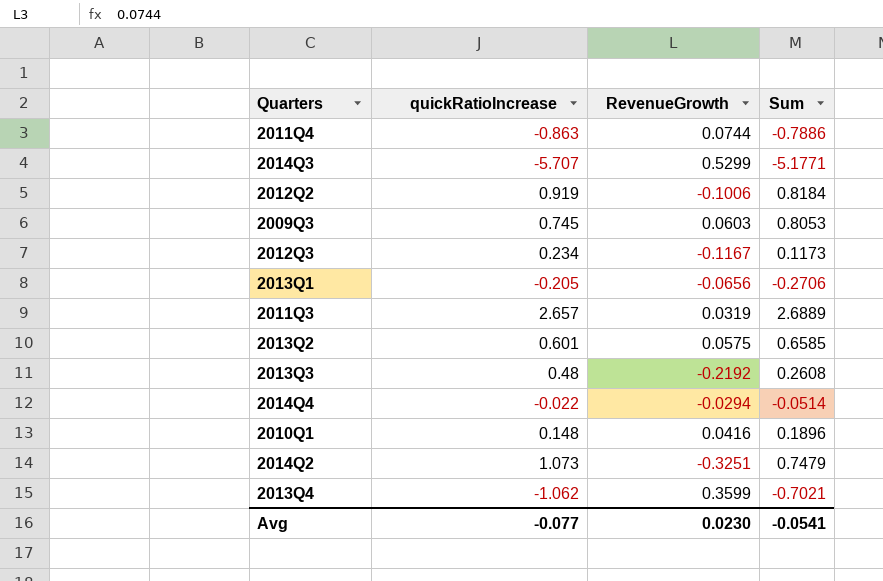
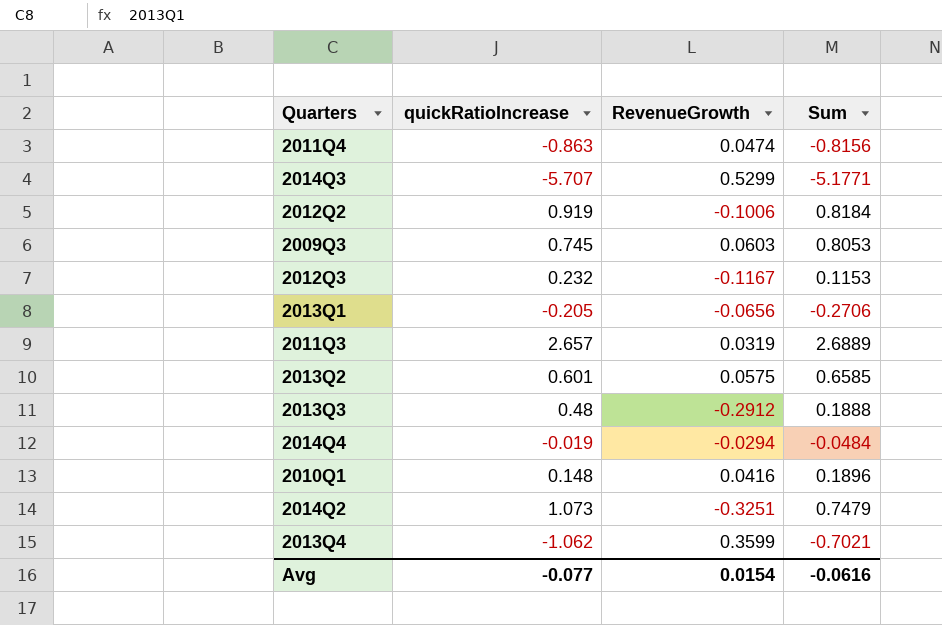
2011Q4 | RevenueGrowth: 0.0744 -> 0.0474
2011Q4 | Sum: -0.7886 -> -0.8156
2012Q3 | quickRatioIncrease: 0.234 -> 0.232
2012Q3 | Sum: 0.1173 -> 0.1153
2013Q3 | RevenueGrowth: -0.2192 -> -0.2912
2013Q3 | Sum: 0.2608 -> 0.1888
2014Q4 | quickRatioIncrease: -0.022 -> -0.019
2014Q4 | Sum: -0.0514 -> -0.0484
Avg | RevenueGrowth: 0.0230 -> 0.0154
Avg | Sum: -0.0541 -> -0.0616

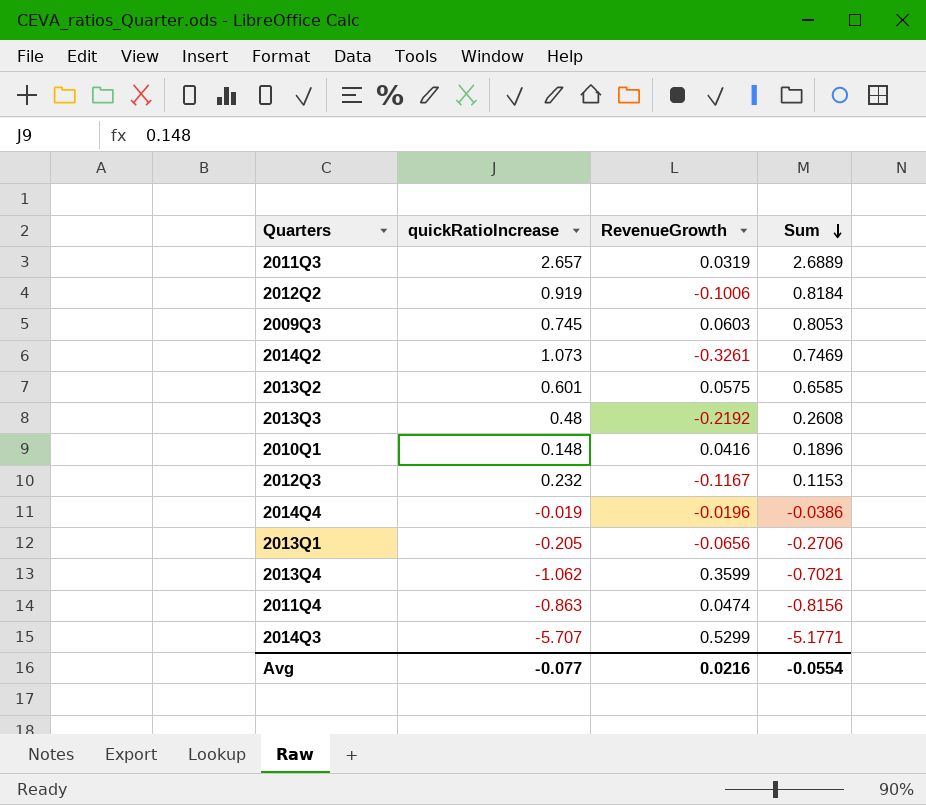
row order: none -> Sum descending
2014Q2 | RevenueGrowth: -0.3251 -> -0.3261
2014Q2 | Sum: 0.7479 -> 0.7469
2013Q3 | RevenueGrowth: -0.2912 -> -0.2192
2013Q3 | Sum: 0.1888 -> 0.2608
2014Q4 | RevenueGrowth: -0.0294 -> -0.0196
2014Q4 | Sum: -0.0484 -> -0.0386
Avg | RevenueGrowth: 0.0154 -> 0.0216
Avg | Sum: -0.0616 -> -0.0554

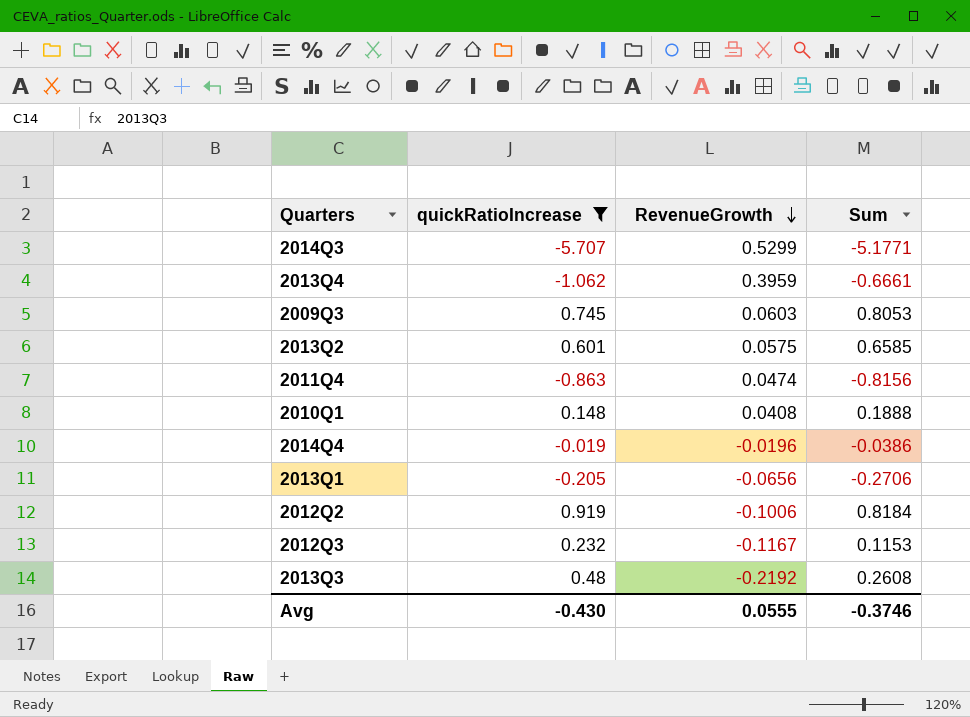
filter: none -> quickRatioIncrease <= 0.919
row order: Sum descending -> RevenueGrowth descending
2013Q4 | RevenueGrowth: 0.3599 -> 0.3959
2013Q4 | Sum: -0.7021 -> -0.6661
2010Q1 | RevenueGrowth: 0.0416 -> 0.0408
2010Q1 | Sum: 0.1896 -> 0.1888
Avg | quickRatioIncrease: -0.077 -> -0.430
Avg | RevenueGrowth: 0.0216 -> 0.0555
Avg | Sum: -0.0554 -> -0.3746

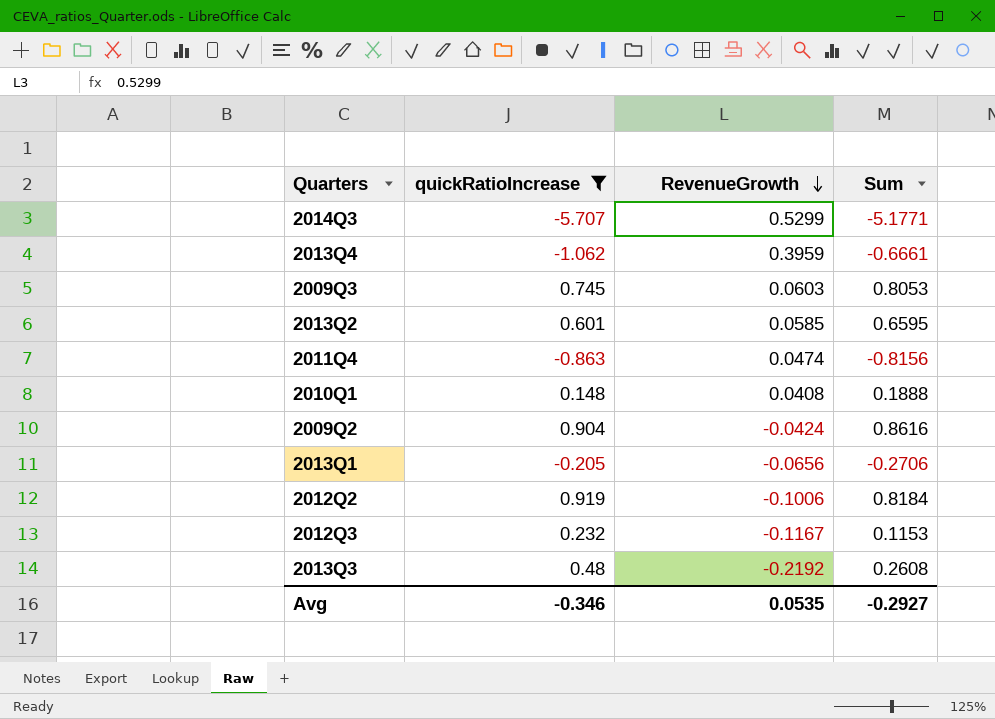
row 2014Q4: -0.019 | -0.0196 | -0.0386 -> none
2013Q2 | RevenueGrowth: 0.0575 -> 0.0585
2013Q2 | Sum: 0.6585 -> 0.6595
row 2009Q2: none -> 0.904 | -0.0424 | 0.8616
Avg | quickRatioIncrease: -0.430 -> -0.346
Avg | RevenueGrowth: 0.0555 -> 0.0535
Avg | Sum: -0.3746 -> -0.2927

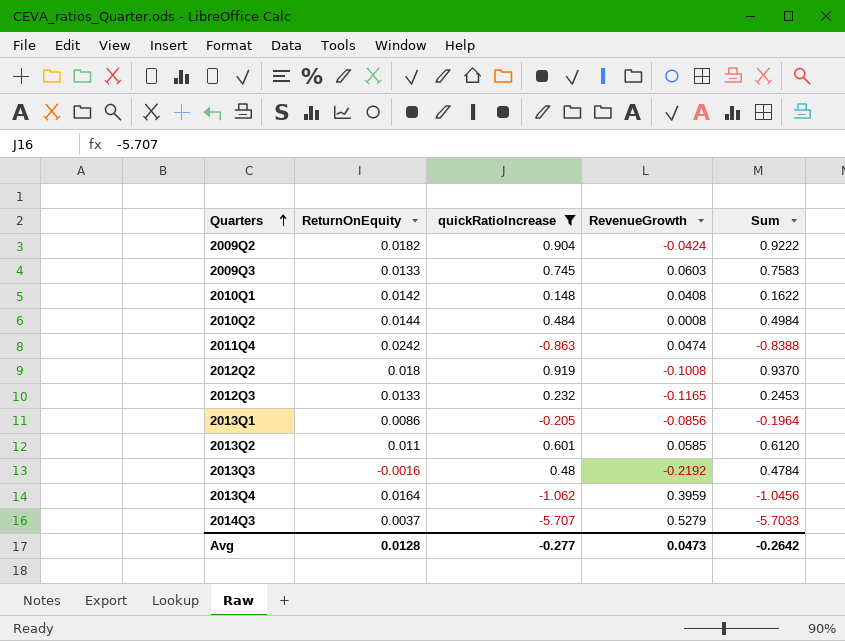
row order: RevenueGrowth descending -> Quarters ascending
column ReturnOnEquity | position: none -> 2
column Sum | formula: [quickRatioIncrease] + [RevenueGrowth] -> [ReturnOnEquity] + [quickRatioIncrease]
row 2010Q2: none -> 0.0144 | 0.484 | 0.0008 | 0.4984
2012Q2 | RevenueGrowth: -0.1006 -> -0.1008
2012Q3 | RevenueGrowth: -0.1167 -> -0.1165
2013Q1 | RevenueGrowth: -0.0656 -> -0.0856
2014Q3 | RevenueGrowth: 0.5299 -> 0.5279
Avg | quickRatioIncrease: -0.346 -> -0.277
Avg | RevenueGrowth: 0.0535 -> 0.0473
Avg | Sum: -0.2927 -> -0.2642

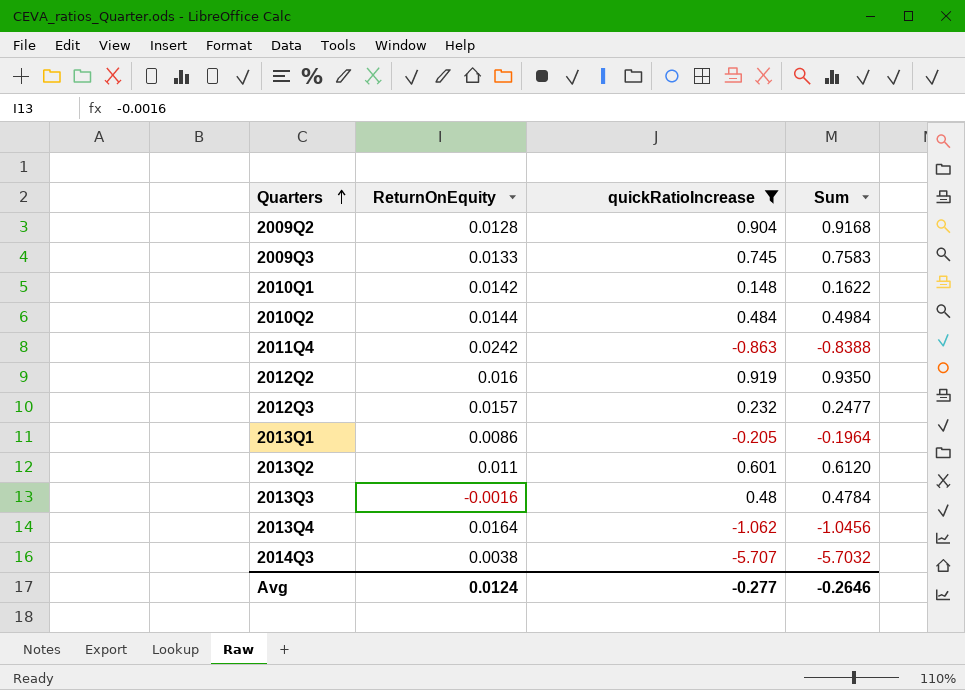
column RevenueGrowth | position: 4 -> none
2009Q2 | ReturnOnEquity: 0.0182 -> 0.0128
2009Q2 | Sum: 0.9222 -> 0.9168
2012Q2 | ReturnOnEquity: 0.018 -> 0.016
2012Q2 | Sum: 0.9370 -> 0.9350
2012Q3 | ReturnOnEquity: 0.0133 -> 0.0157
2012Q3 | Sum: 0.2453 -> 0.2477
2014Q3 | ReturnOnEquity: 0.0037 -> 0.0038
2014Q3 | Sum: -5.7033 -> -5.7032
Avg | ReturnOnEquity: 0.0128 -> 0.0124
Avg | Sum: -0.2642 -> -0.2646

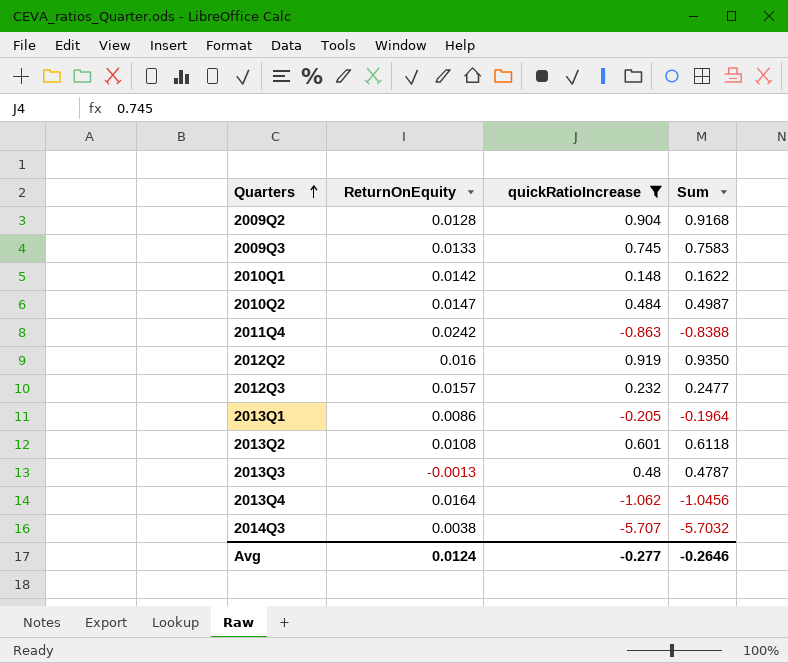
2010Q2 | ReturnOnEquity: 0.0144 -> 0.0147
2010Q2 | Sum: 0.4984 -> 0.4987
2013Q2 | ReturnOnEquity: 0.011 -> 0.0108
2013Q2 | Sum: 0.6120 -> 0.6118
2013Q3 | ReturnOnEquity: -0.0016 -> -0.0013
2013Q3 | Sum: 0.4784 -> 0.4787

